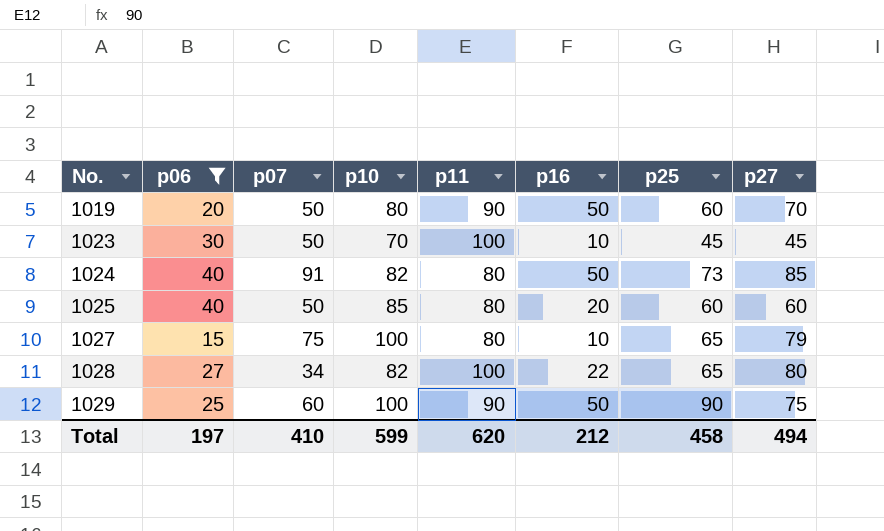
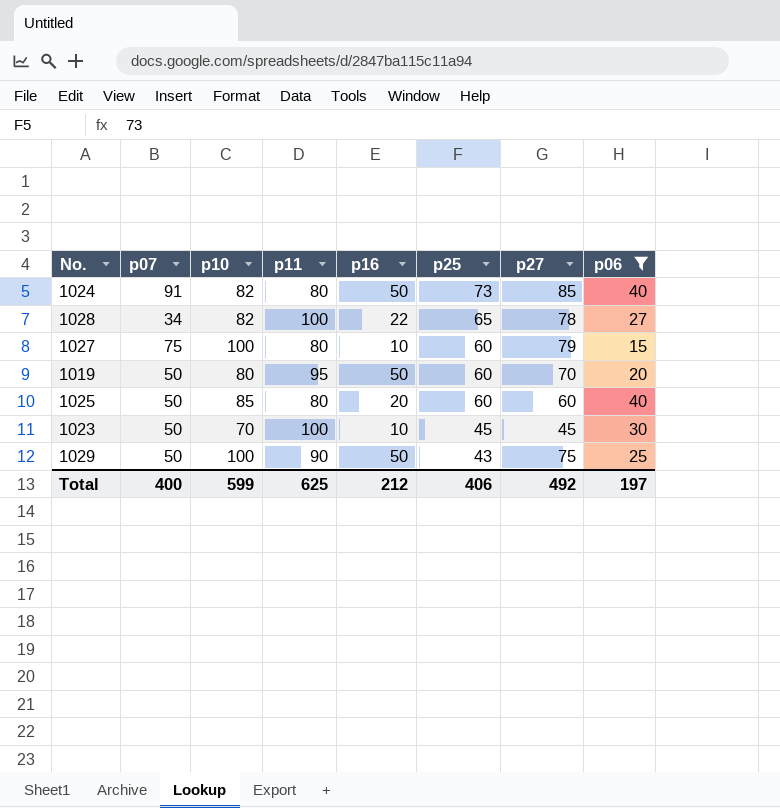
row order: No. ascending -> p25 descending
column p06 | position: 2 -> 8
1028 | p27: 80 -> 78
1027 | p25: 65 -> 60
1019 | p11: 90 -> 95
1029 | p07: 60 -> 50
1029 | p25: 90 -> 43
Total | p07: 410 -> 400
Total | p11: 620 -> 625
Total | p25: 458 -> 406
Total | p27: 494 -> 492

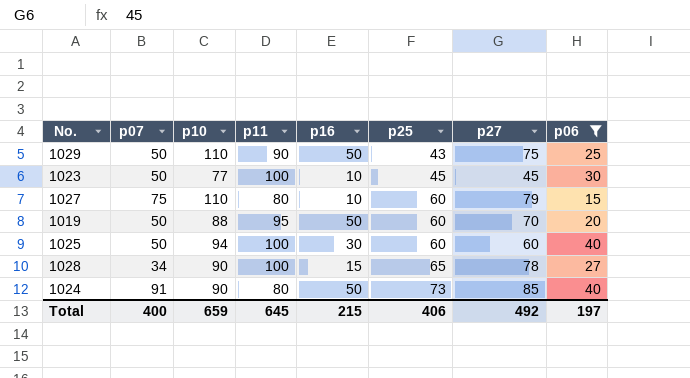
row order: p25 descending -> p25 ascending
1029 | p10: 100 -> 110
1023 | p10: 70 -> 77
1027 | p10: 100 -> 110
1019 | p10: 80 -> 88
1025 | p10: 85 -> 94
1025 | p11: 80 -> 100
1025 | p16: 20 -> 30
1028 | p10: 82 -> 90
1028 | p16: 22 -> 15
1024 | p10: 82 -> 90
Total | p10: 599 -> 659
Total | p11: 625 -> 645
Total | p16: 212 -> 215

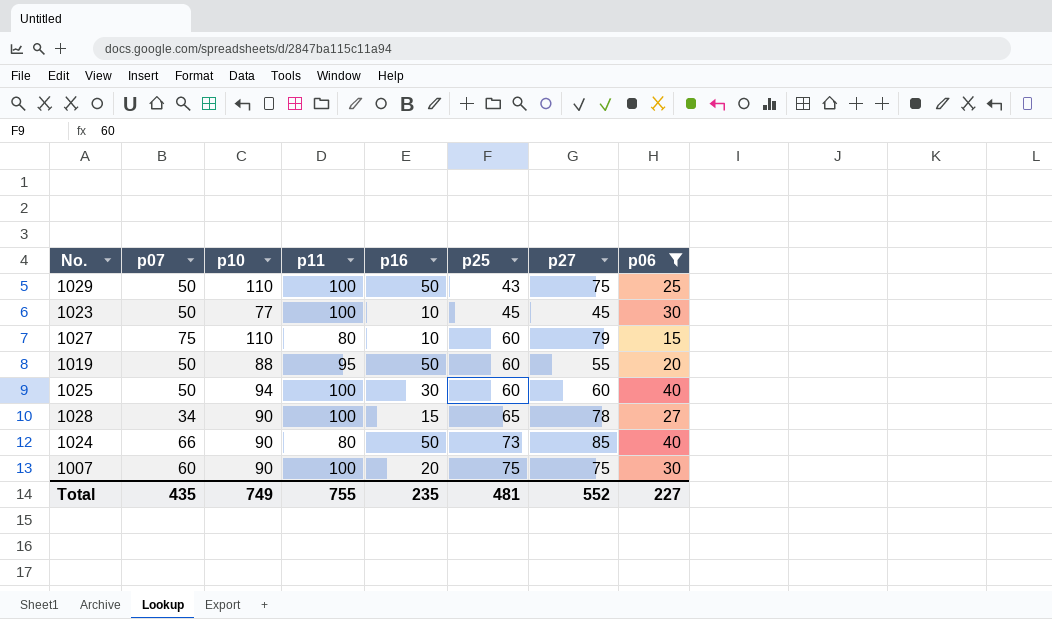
1029 | p11: 90 -> 100
1019 | p27: 70 -> 55
1024 | p07: 91 -> 66
row 1007: none -> 60 | 90 | 100 | 20 | 75 | 75 | 30
Total | p07: 400 -> 435
Total | p10: 659 -> 749
Total | p11: 645 -> 755
Total | p16: 215 -> 235
Total | p25: 406 -> 481
Total | p27: 492 -> 552
Total | p06: 197 -> 227

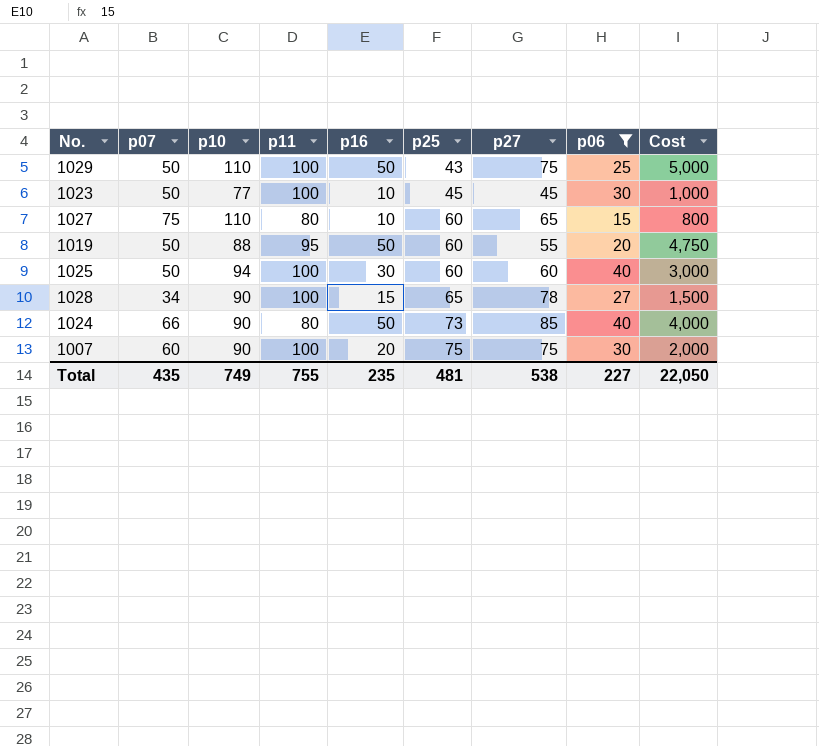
column Cost | formula: none -> [p11] * [p16]
1027 | p27: 79 -> 65
Total | p27: 552 -> 538

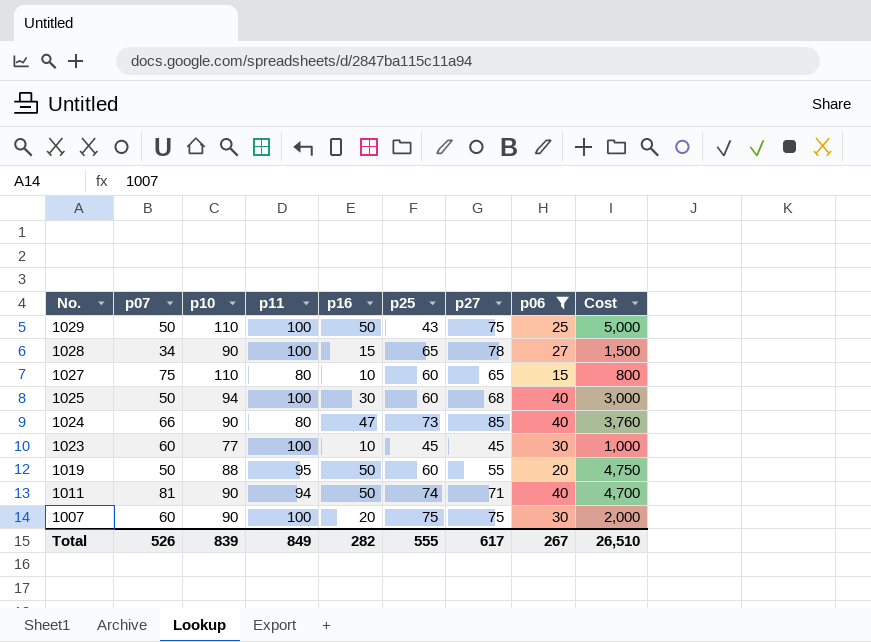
row order: p25 ascending -> No. descending
1025 | p27: 60 -> 68
1024 | p16: 50 -> 47
1024 | Cost: 4,000 -> 3,760
1023 | p07: 50 -> 60
row 1011: none -> 81 | 90 | 94 | 50 | 74 | 71 | 40 | 4,700
Total | p07: 435 -> 526
Total | p10: 749 -> 839
Total | p11: 755 -> 849
Total | p16: 235 -> 282
Total | p25: 481 -> 555
Total | p27: 538 -> 617
Total | p06: 227 -> 267
Total | Cost: 22,050 -> 26,510

